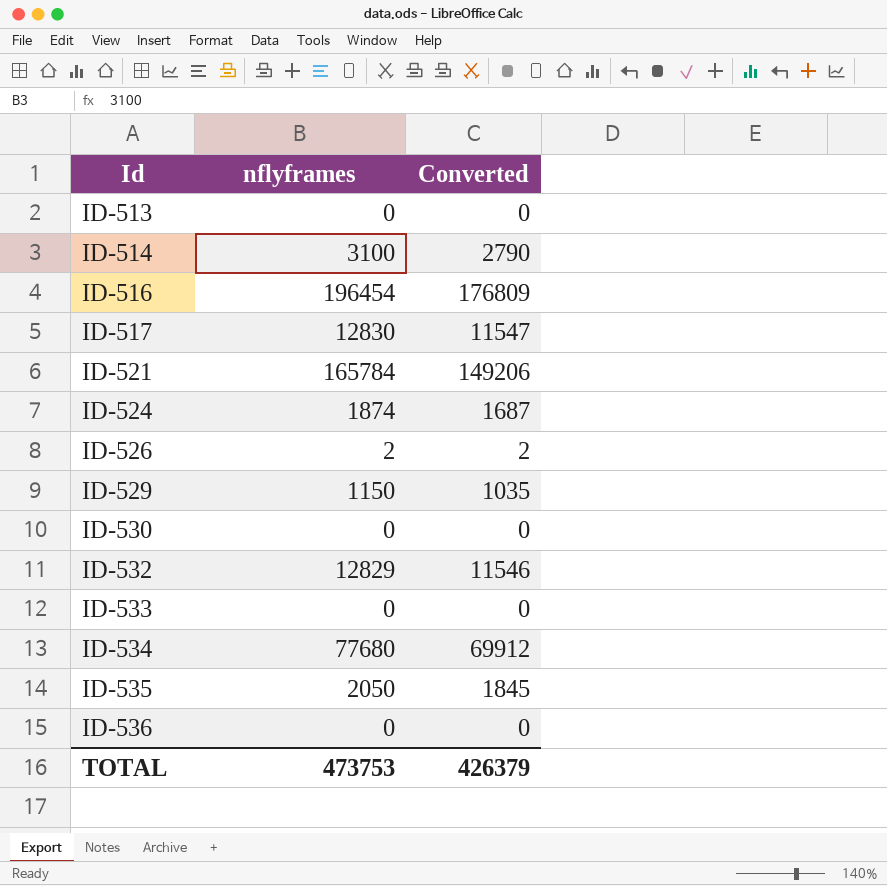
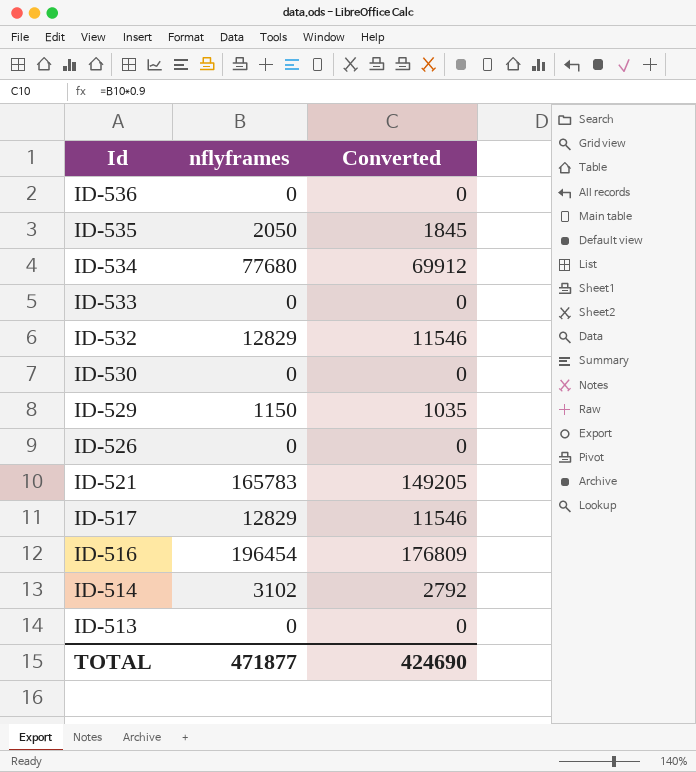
row order: Id ascending -> Id descending
row ID-524: 1874 | 1687 -> none
ID-526 | nflyframes: 2 -> 0
ID-526 | Converted: 2 -> 0
ID-521 | nflyframes: 165784 -> 165783
ID-521 | Converted: 149206 -> 149205
ID-517 | nflyframes: 12830 -> 12829
ID-517 | Converted: 11547 -> 11546
ID-514 | nflyframes: 3100 -> 3102
ID-514 | Converted: 2790 -> 2792
TOTAL | nflyframes: 473753 -> 471877
TOTAL | Converted: 426379 -> 424690

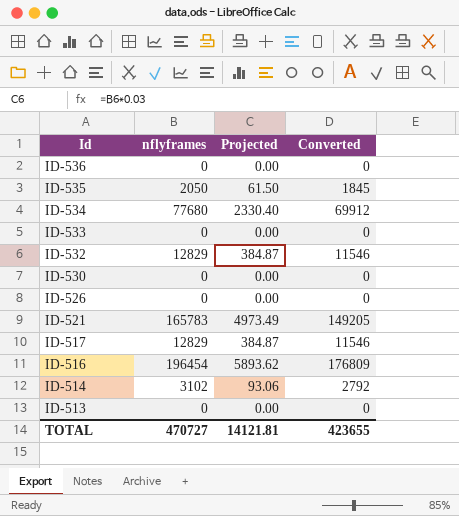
column Projected | formula: none -> [nflyframes] * 0.03
row ID-529: 1150 | 1035 -> none
TOTAL | nflyframes: 471877 -> 470727
TOTAL | Converted: 424690 -> 423655

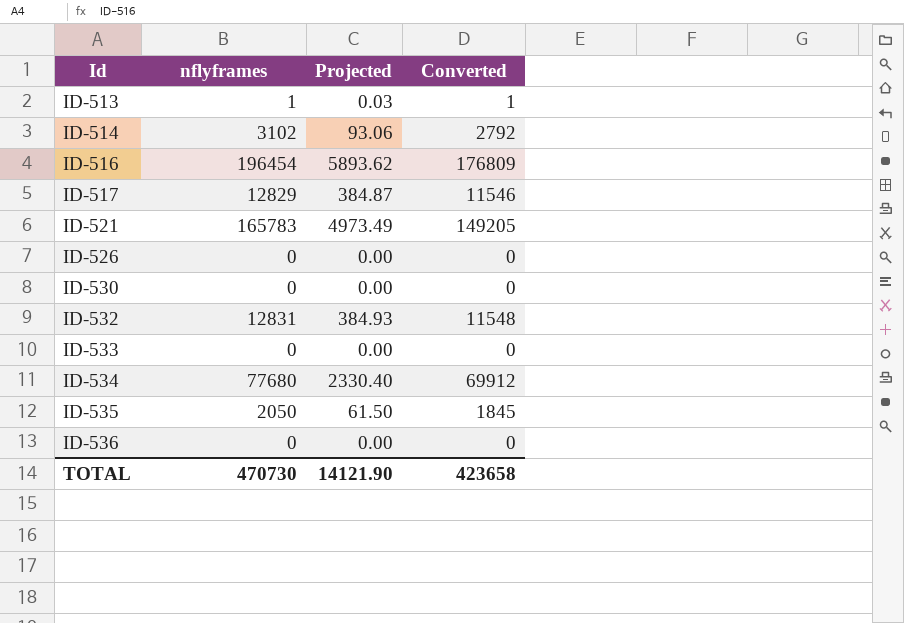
row order: Id descending -> Id ascending
ID-513 | nflyframes: 0 -> 1
ID-513 | Projected: 0.00 -> 0.03
ID-513 | Converted: 0 -> 1
ID-532 | nflyframes: 12829 -> 12831
ID-532 | Projected: 384.87 -> 384.93
ID-532 | Converted: 11546 -> 11548
TOTAL | nflyframes: 470727 -> 470730
TOTAL | Projected: 14121.81 -> 14121.90
TOTAL | Converted: 423655 -> 423658

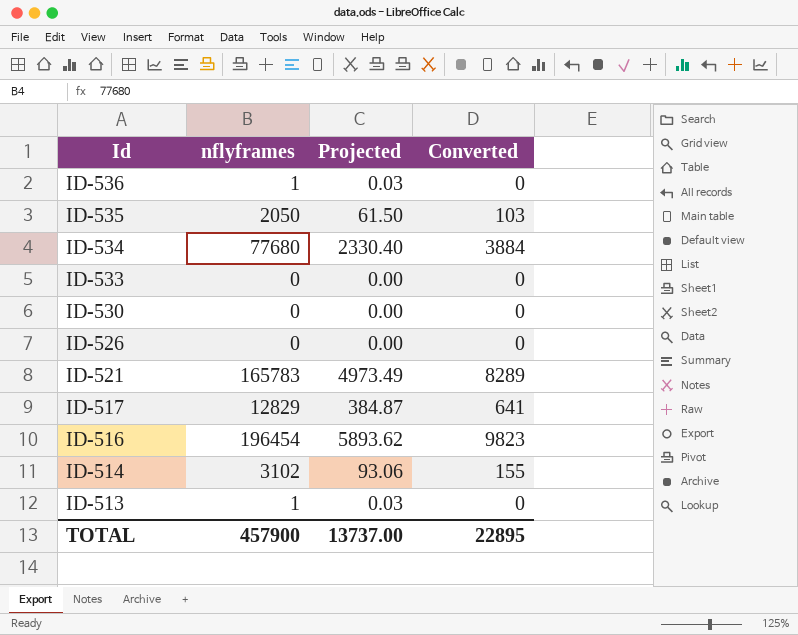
row order: Id ascending -> Id descending
column Converted | formula: [nflyframes] * 0.9 -> [nflyframes] * 0.05
row ID-532: 12831 | 384.93 | 11548 -> none
ID-536 | nflyframes: 0 -> 1
ID-536 | Projected: 0.00 -> 0.03
TOTAL | nflyframes: 470730 -> 457900
TOTAL | Projected: 14121.90 -> 13737.00
TOTAL | Converted: 423658 -> 22895

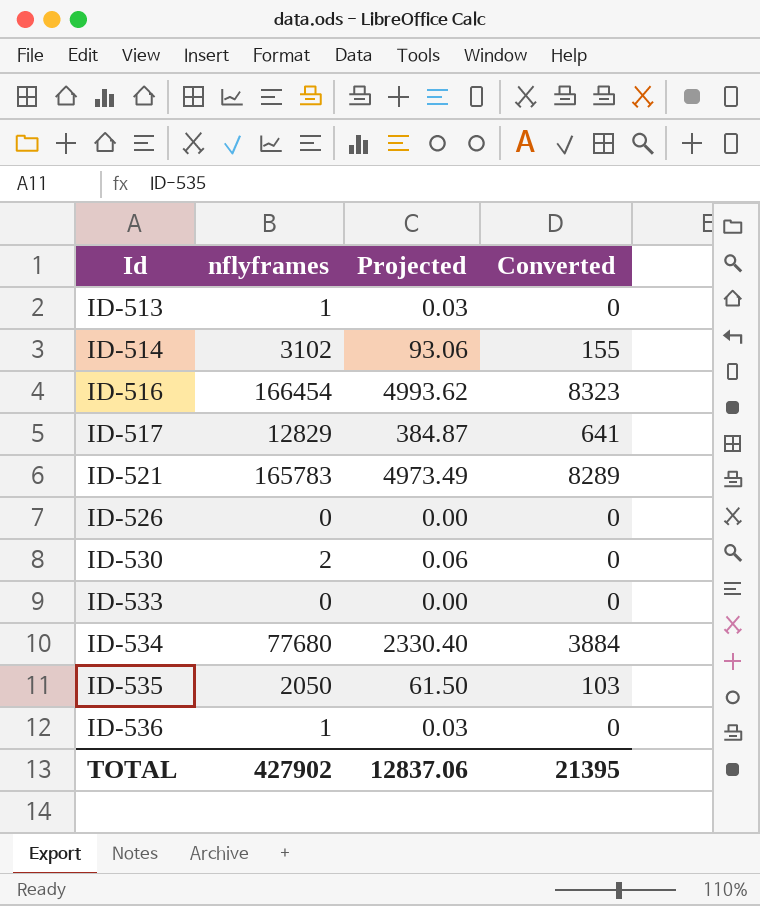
row order: Id descending -> Id ascending
ID-516 | nflyframes: 196454 -> 166454
ID-516 | Projected: 5893.62 -> 4993.62
ID-516 | Converted: 9823 -> 8323
ID-530 | nflyframes: 0 -> 2
ID-530 | Projected: 0.00 -> 0.06
TOTAL | nflyframes: 457900 -> 427902
TOTAL | Projected: 13737.00 -> 12837.06
TOTAL | Converted: 22895 -> 21395

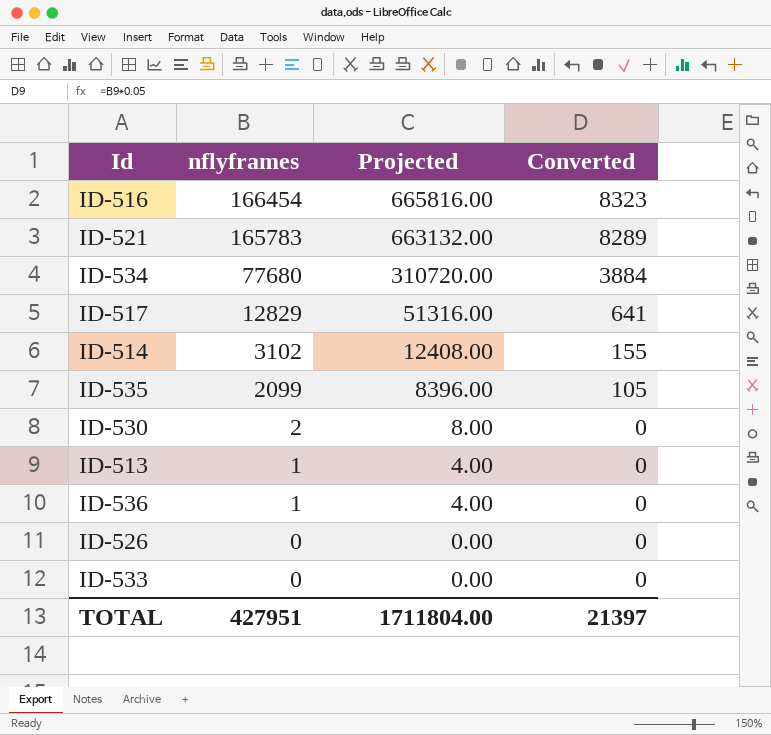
row order: Id ascending -> nflyframes descending
column Projected | formula: [nflyframes] * 0.03 -> [nflyframes] * 4
ID-535 | nflyframes: 2050 -> 2099
ID-535 | Converted: 103 -> 105
TOTAL | nflyframes: 427902 -> 427951
TOTAL | Projected: 12837.06 -> 1711804.00
TOTAL | Converted: 21395 -> 21397

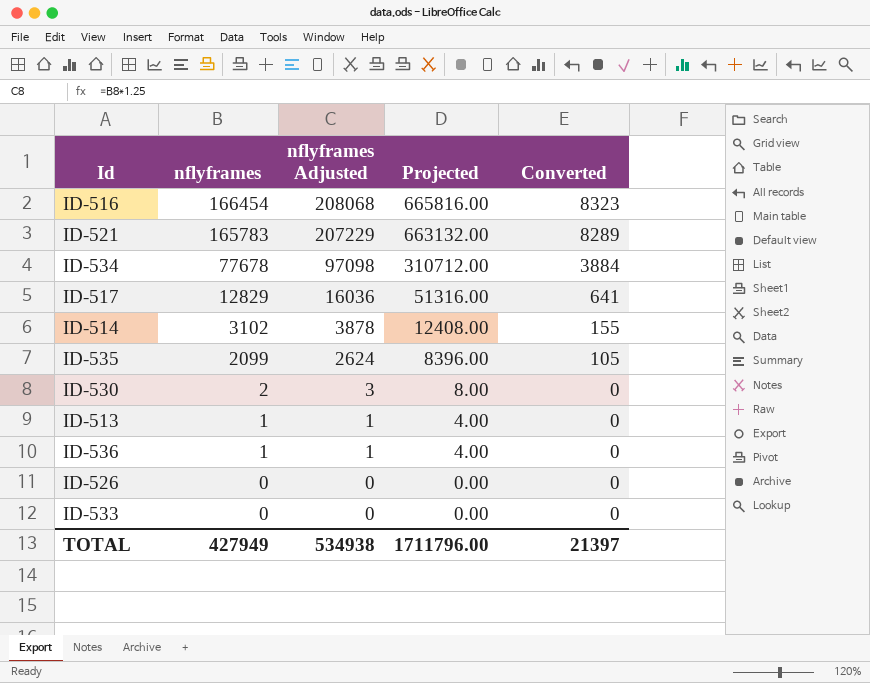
column nflyframes Adjusted | formula: none -> [nflyframes] * 1.25
ID-534 | nflyframes: 77680 -> 77678
ID-534 | Projected: 310720.00 -> 310712.00
TOTAL | nflyframes: 427951 -> 427949
TOTAL | Projected: 1711804.00 -> 1711796.00

